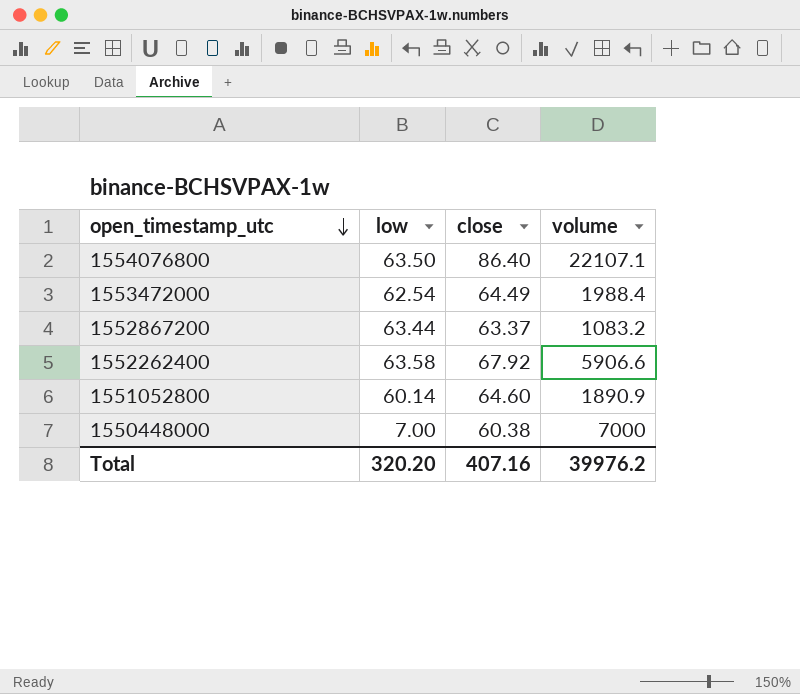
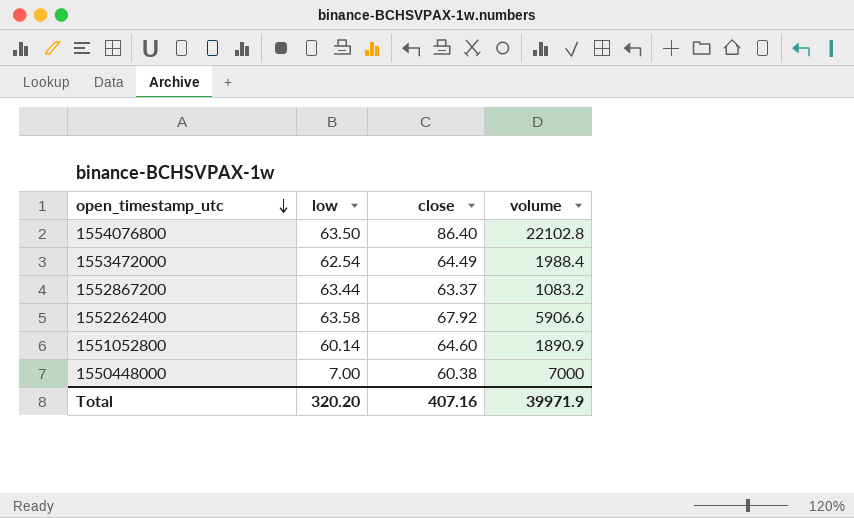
1554076800 | volume: 22107.1 -> 22102.8
Total | volume: 39976.2 -> 39971.9

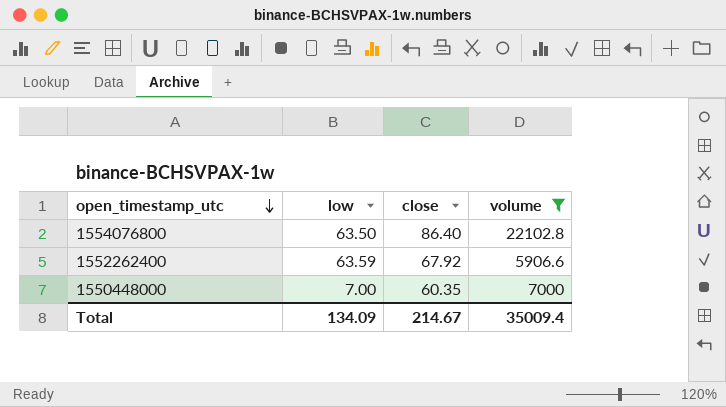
filter: none -> volume >= 5906.6
1552262400 | low: 63.58 -> 63.59
1550448000 | close: 60.38 -> 60.35
Total | low: 320.20 -> 134.09
Total | close: 407.16 -> 214.67
Total | volume: 39971.9 -> 35009.4

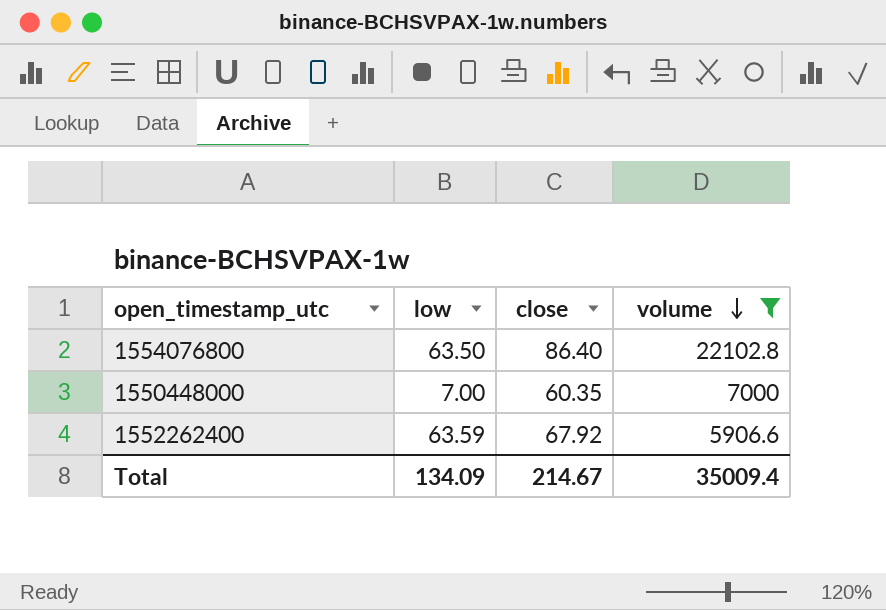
row order: open_timestamp_utc descending -> volume descending

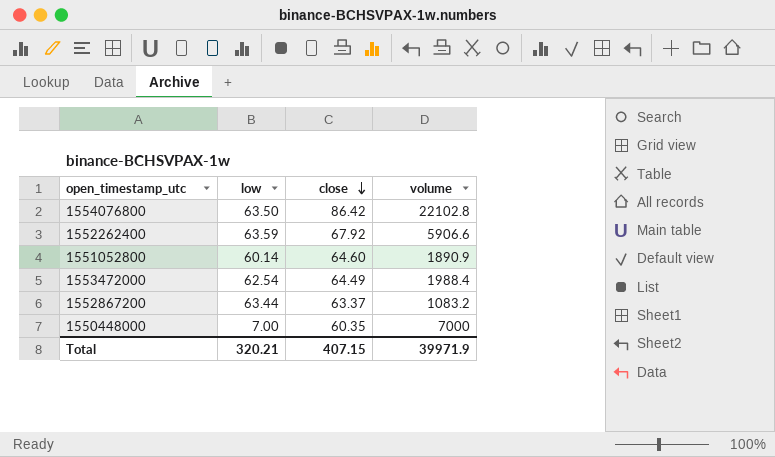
filter: volume >= 5906.6 -> none
row order: volume descending -> close descending
1554076800 | close: 86.40 -> 86.42
Total | low: 134.09 -> 320.21
Total | close: 214.67 -> 407.15
Total | volume: 35009.4 -> 39971.9

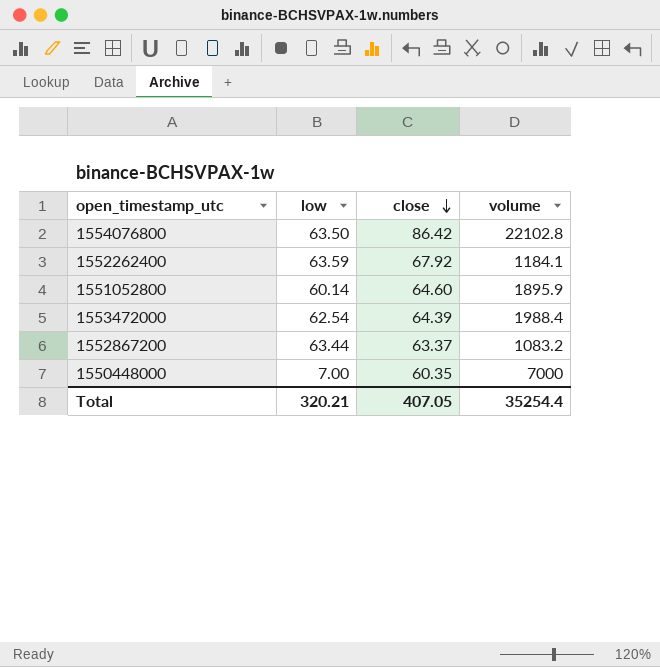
1552262400 | volume: 5906.6 -> 1184.1
1551052800 | volume: 1890.9 -> 1895.9
1553472000 | close: 64.49 -> 64.39
Total | close: 407.15 -> 407.05
Total | volume: 39971.9 -> 35254.4

